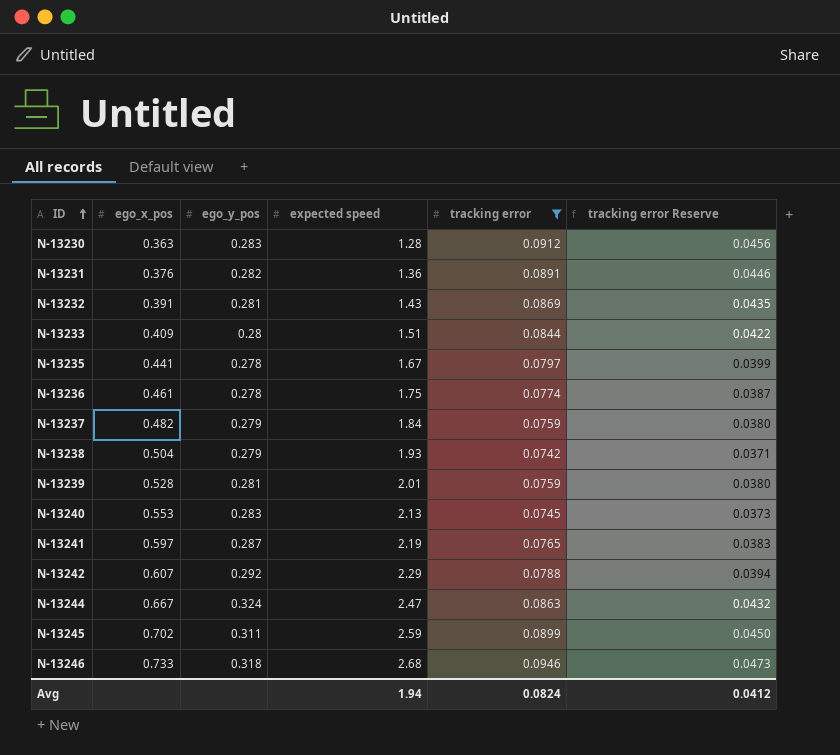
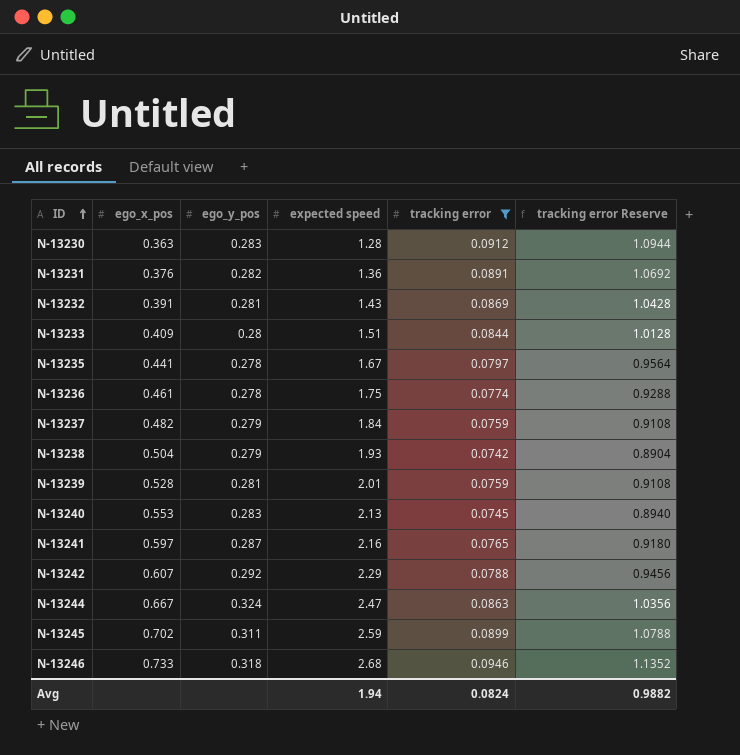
column tracking error Reserve | formula: [tracking error] * 0.5 -> [tracking error] * 12
N-13241 | expected speed: 2.19 -> 2.16
Avg | tracking error Reserve: 0.0412 -> 0.9882

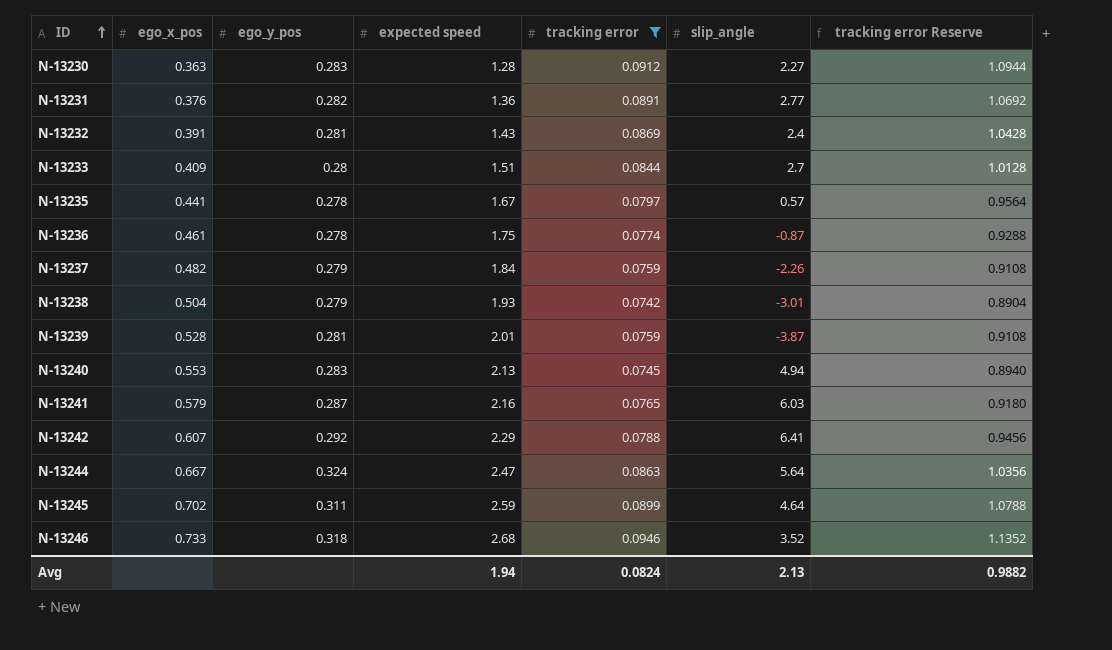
column slip_angle | position: none -> 6
N-13241 | ego_x_pos: 0.597 -> 0.579

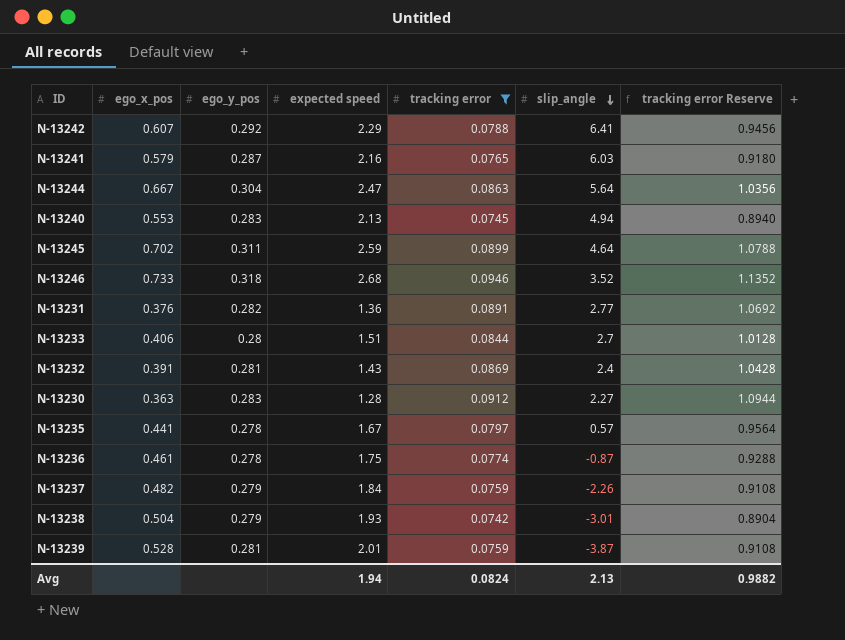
row order: ID ascending -> slip_angle descending
N-13244 | ego_y_pos: 0.324 -> 0.304
N-13233 | ego_x_pos: 0.409 -> 0.406

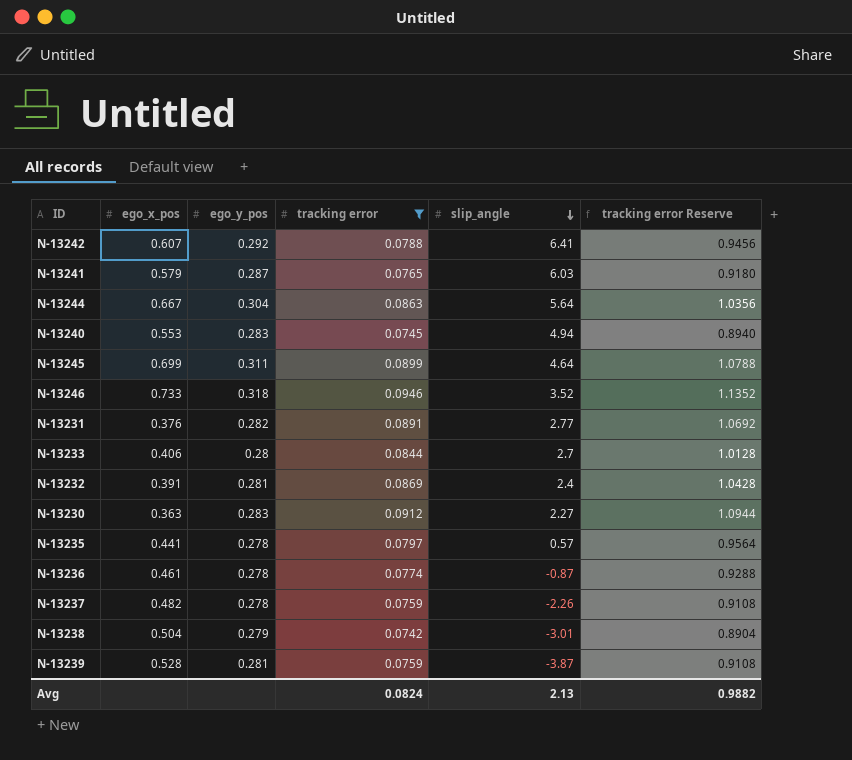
column expected speed | position: 4 -> none
N-13245 | ego_x_pos: 0.702 -> 0.699
N-13237 | ego_y_pos: 0.279 -> 0.278

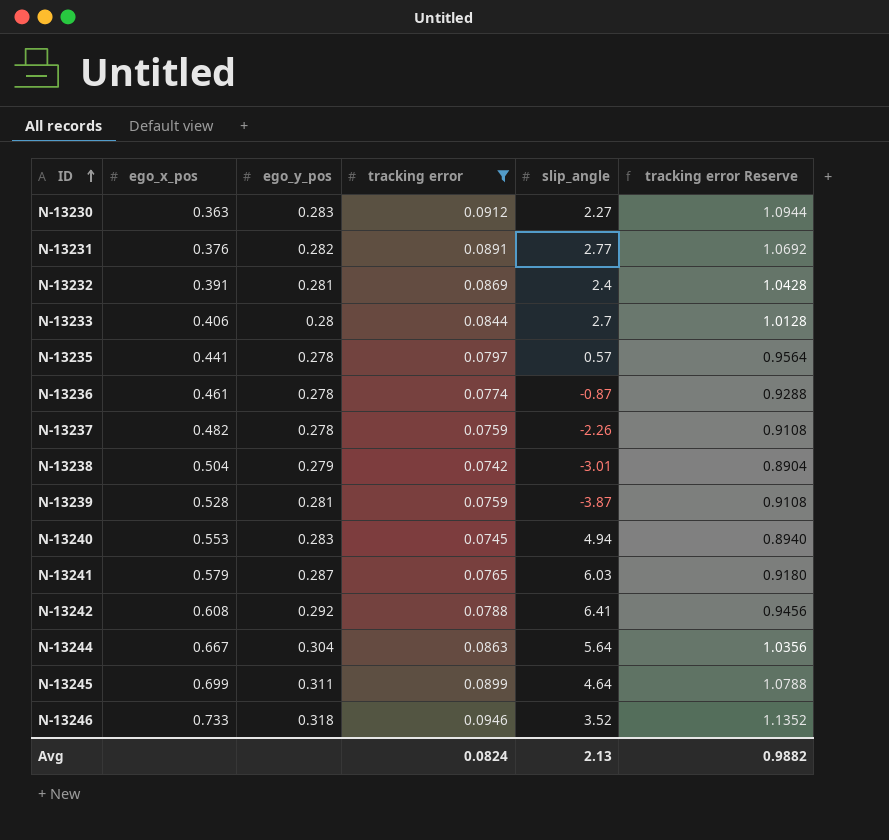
row order: slip_angle descending -> ID ascending
N-13242 | ego_x_pos: 0.607 -> 0.608

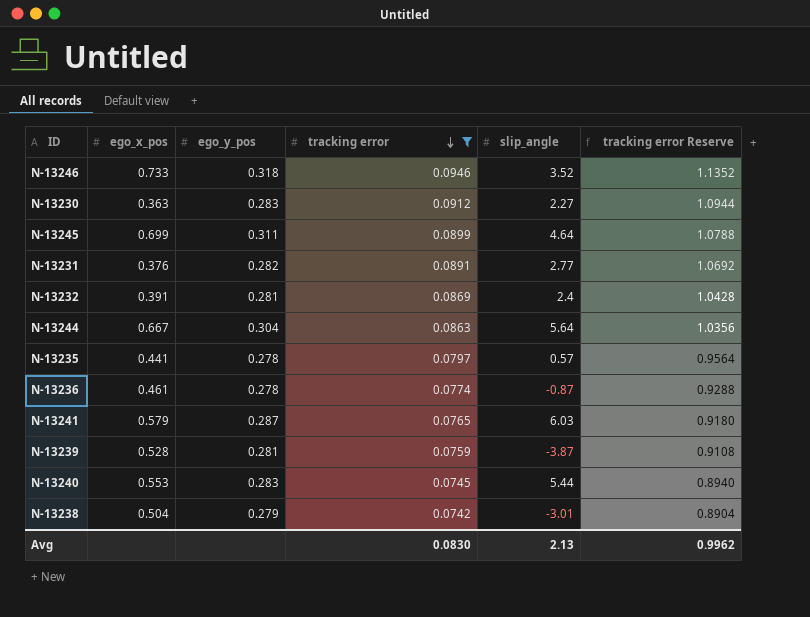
row order: ID ascending -> tracking error descending
row N-13233: 0.406 | 0.28 | 0.0844 | 2.7 | 1.0128 -> none
row N-13237: 0.482 | 0.278 | 0.0759 | -2.26 | 0.9108 -> none
row N-13242: 0.608 | 0.292 | 0.0788 | 6.41 | 0.9456 -> none
N-13240 | slip_angle: 4.94 -> 5.44
Avg | tracking error: 0.0824 -> 0.0830
Avg | tracking error Reserve: 0.9882 -> 0.9962

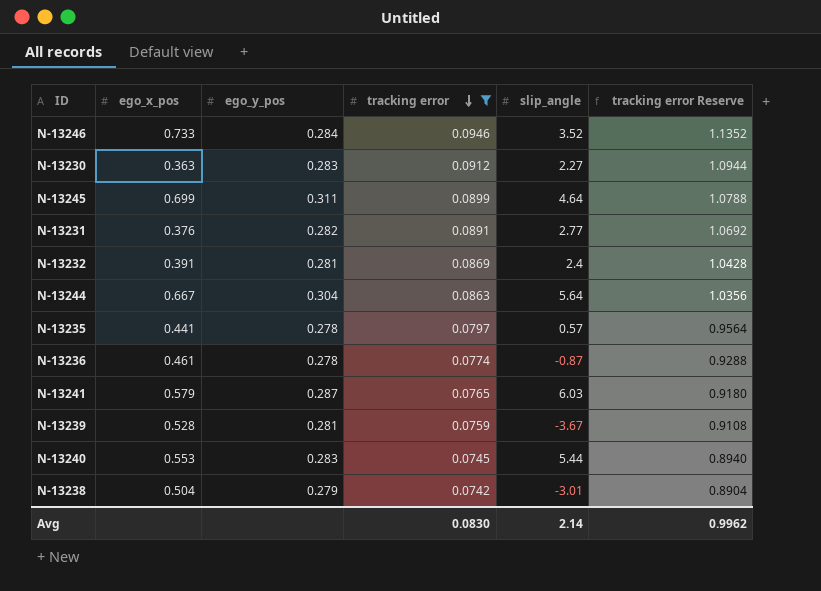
N-13246 | ego_y_pos: 0.318 -> 0.284
N-13239 | slip_angle: -3.87 -> -3.67
Avg | slip_angle: 2.13 -> 2.14

